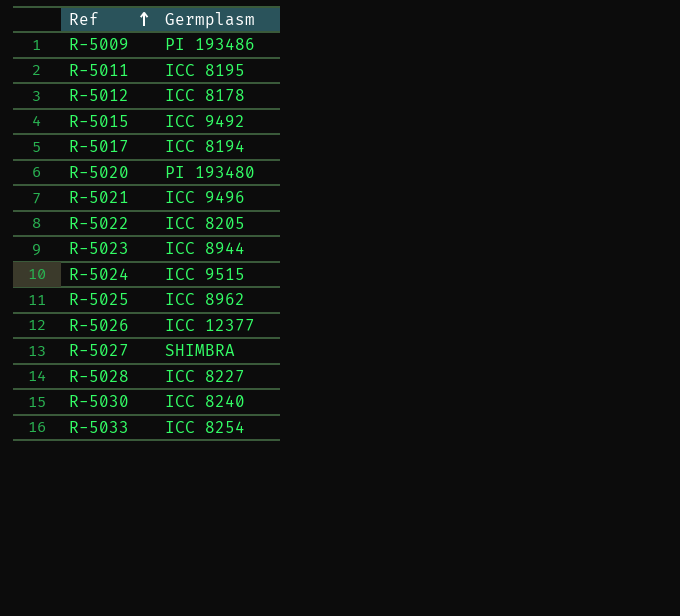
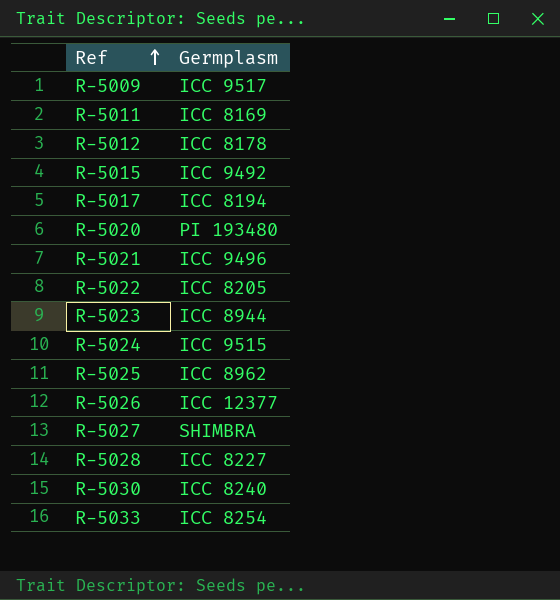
R-5009 | Germplasm: PI 193486 -> ICC 9517
R-5011 | Germplasm: ICC 8195 -> ICC 8169

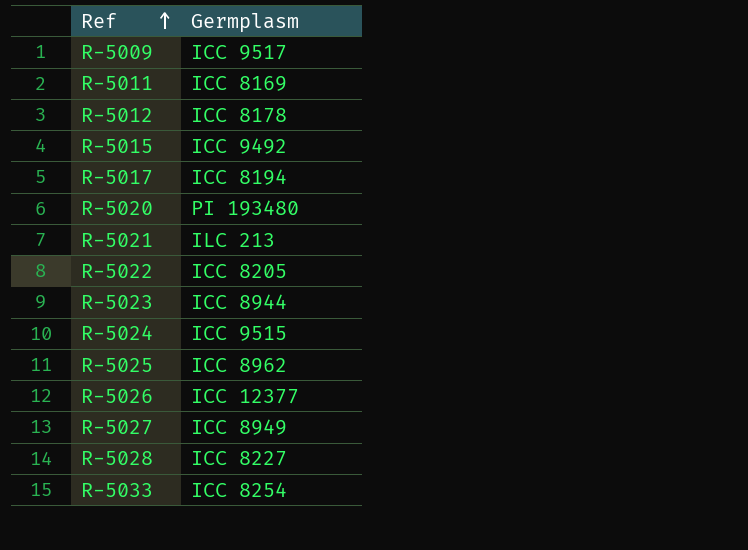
row R-5030: ICC 8240 -> none
R-5021 | Germplasm: ICC 9496 -> ILC 213
R-5027 | Germplasm: SHIMBRA -> ICC 8949

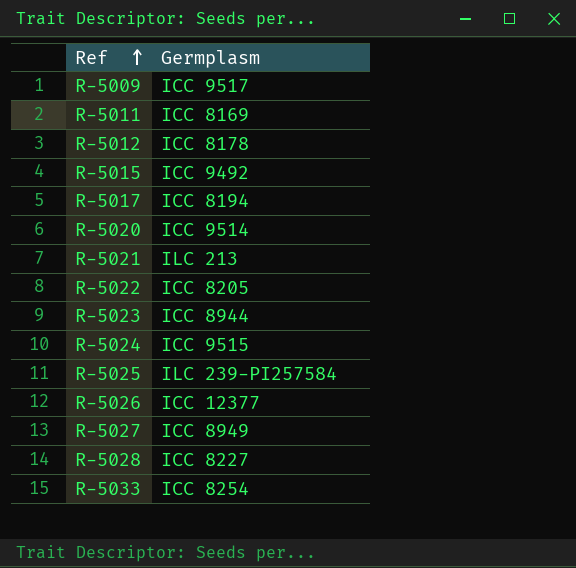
R-5020 | Germplasm: PI 193480 -> ICC 9514
R-5025 | Germplasm: ICC 8962 -> ILC 239-PI257584

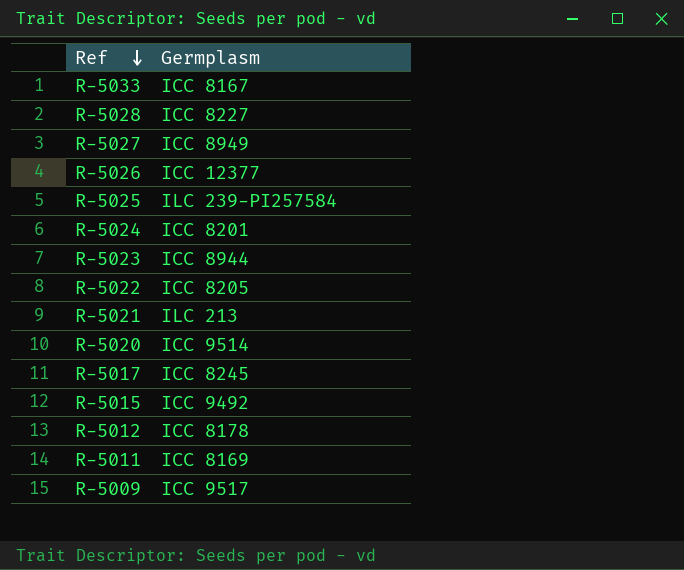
row order: Ref ascending -> Ref descending
R-5033 | Germplasm: ICC 8254 -> ICC 8167
R-5024 | Germplasm: ICC 9515 -> ICC 8201
R-5017 | Germplasm: ICC 8194 -> ICC 8245

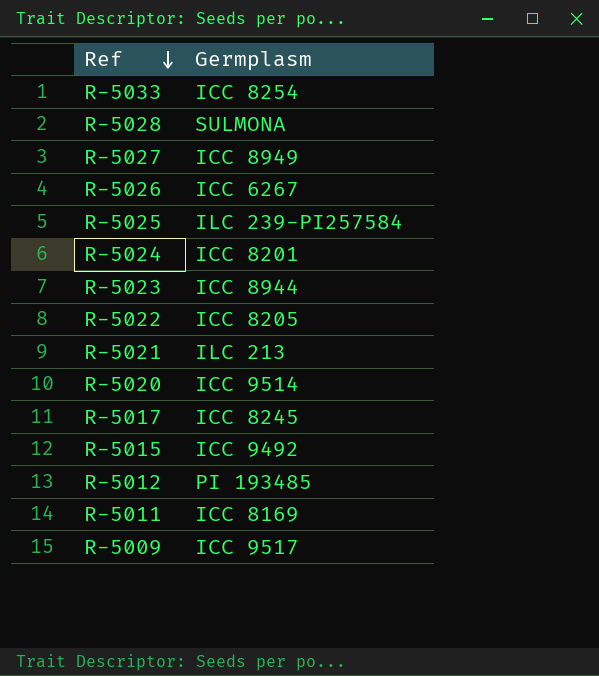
R-5033 | Germplasm: ICC 8167 -> ICC 8254
R-5028 | Germplasm: ICC 8227 -> SULMONA
R-5026 | Germplasm: ICC 12377 -> ICC 6267
R-5012 | Germplasm: ICC 8178 -> PI 193485

